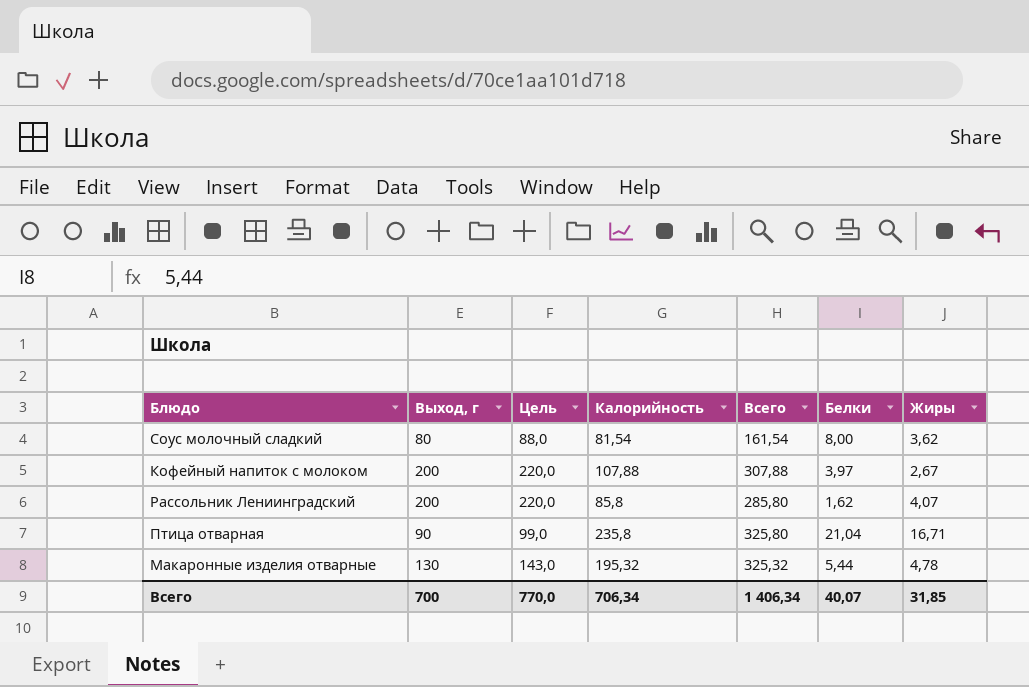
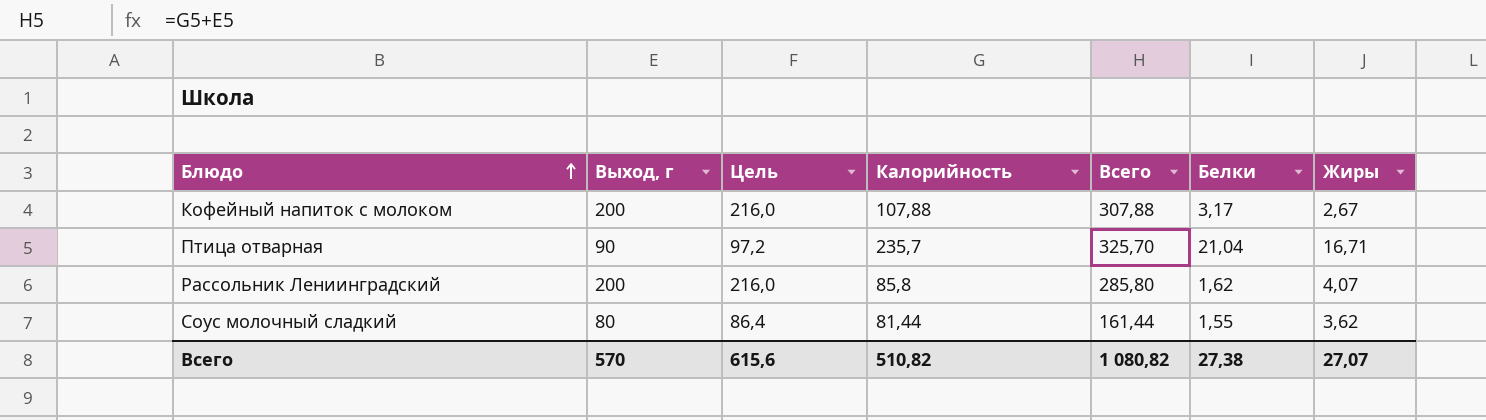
row order: none -> Блюдо ascending
column Цель | formula: [Выход, г] * 1,1 -> [Выход, г] * 1,08
row Макаронные изделия отварные: 130 | 143,0 | 195,32 | 325,32 | 5,44 | 4,78 -> none
Кофейный напиток с молоком | Белки: 3,97 -> 3,17
Птица отварная | Калорийность: 235,8 -> 235,7
Птица отварная | Всего: 325,80 -> 325,70
Соус молочный сладкий | Калорийность: 81,54 -> 81,44
Соус молочный сладкий | Всего: 161,54 -> 161,44
Соус молочный сладкий | Белки: 8,00 -> 1,55
Всего | Выход, г: 700 -> 570
Всего | Цель: 770,0 -> 615,6
Всего | Калорийность: 706,34 -> 510,82
Всего | Всего: 1 406,34 -> 1 080,82
Всего | Белки: 40,07 -> 27,38
Всего | Жиры: 31,85 -> 27,07

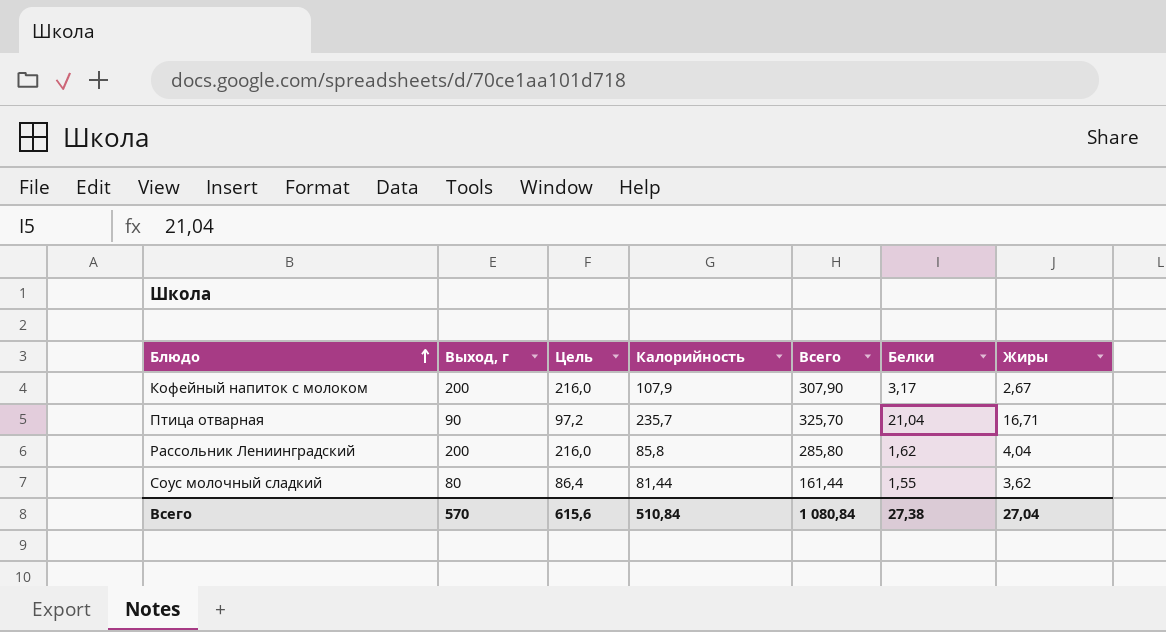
Кофейный напиток с молоком | Калорийность: 107,88 -> 107,9
Кофейный напиток с молоком | Всего: 307,88 -> 307,90
Рассольник Лениинградский | Жиры: 4,07 -> 4,04
Всего | Калорийность: 510,82 -> 510,84
Всего | Всего: 1 080,82 -> 1 080,84
Всего | Жиры: 27,07 -> 27,04

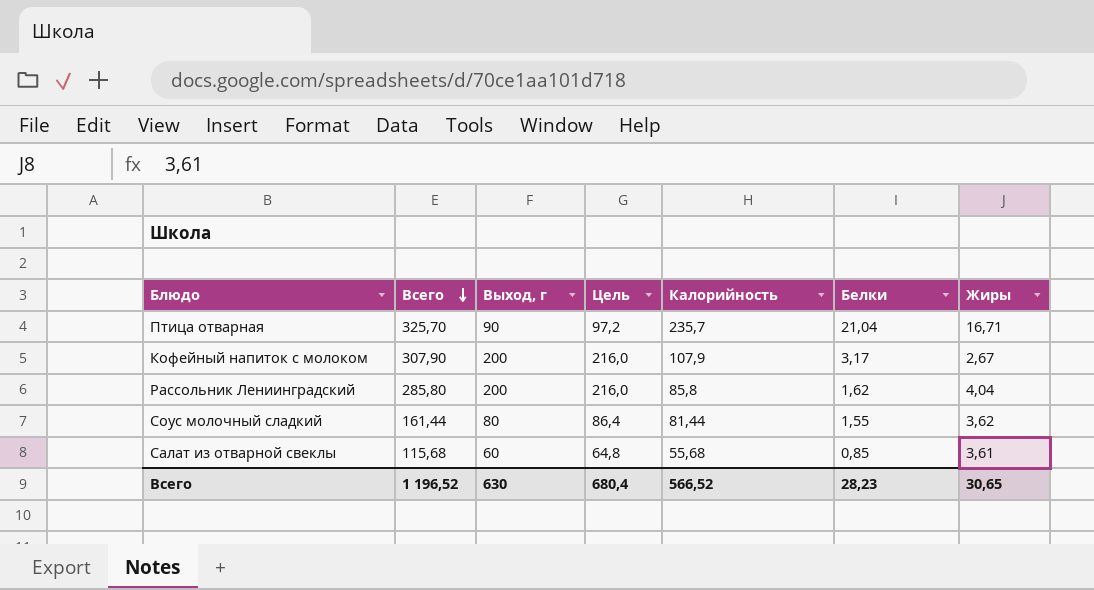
row order: Блюдо ascending -> Всего descending
column Всего | position: 5 -> 2
row Салат из отварной свеклы: none -> 115,68 | 60 | 64,8 | 55,68 | 0,85 | 3,61
Всего | Всего: 1 080,84 -> 1 196,52
Всего | Выход, г: 570 -> 630
Всего | Цель: 615,6 -> 680,4
Всего | Калорийность: 510,84 -> 566,52
Всего | Белки: 27,38 -> 28,23
Всего | Жиры: 27,04 -> 30,65

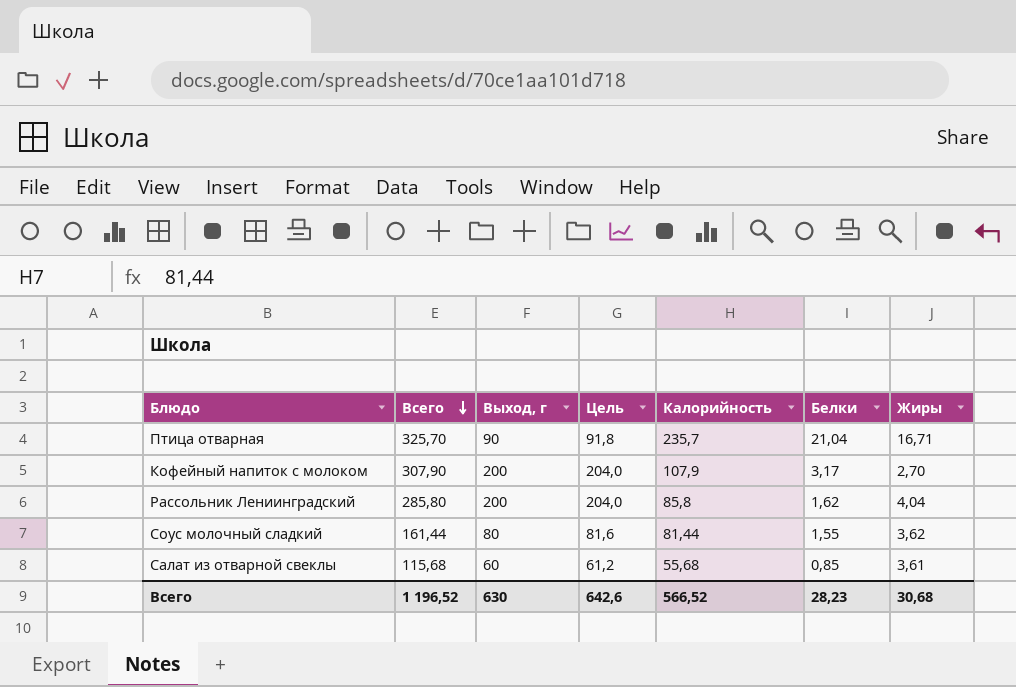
column Цель | formula: [Выход, г] * 1,08 -> [Выход, г] * 1,02
Кофейный напиток с молоком | Жиры: 2,67 -> 2,70
Всего | Цель: 680,4 -> 642,6
Всего | Жиры: 30,65 -> 30,68

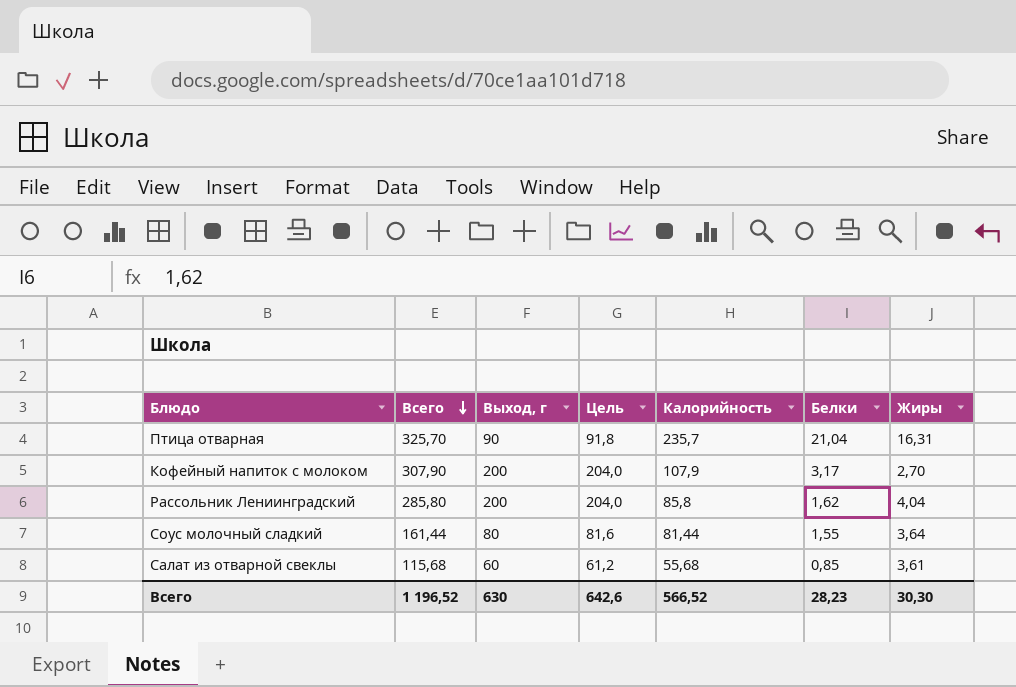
Птица отварная | Жиры: 16,71 -> 16,31
Соус молочный сладкий | Жиры: 3,62 -> 3,64
Всего | Жиры: 30,68 -> 30,30

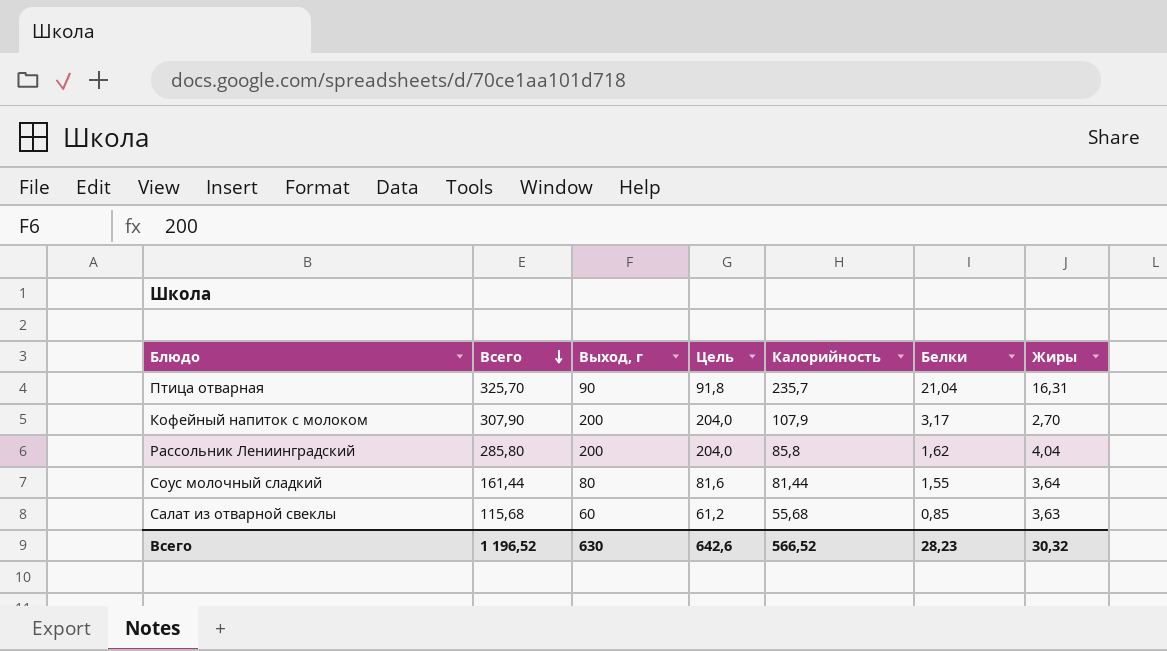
Салат из отварной свеклы | Жиры: 3,61 -> 3,63
Всего | Жиры: 30,30 -> 30,32

